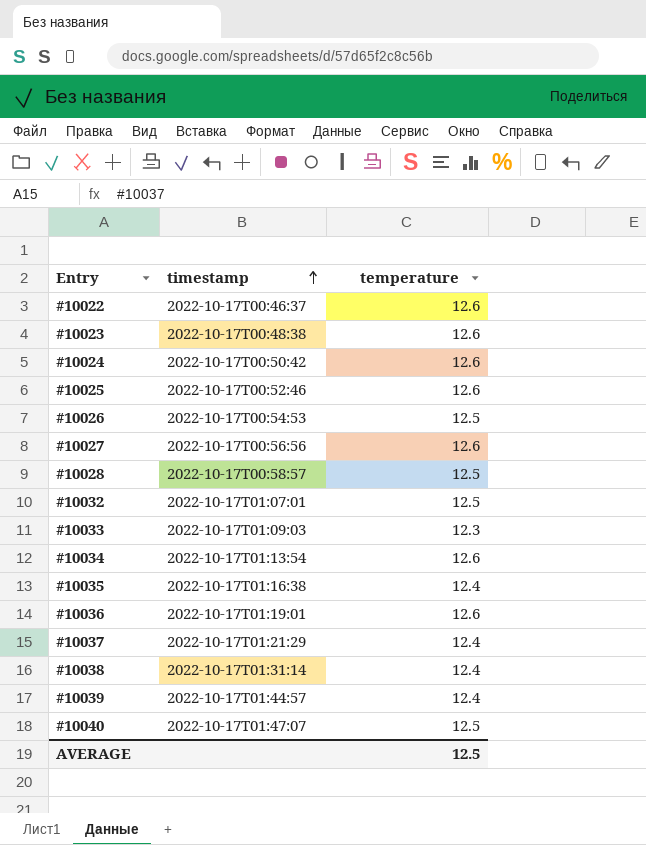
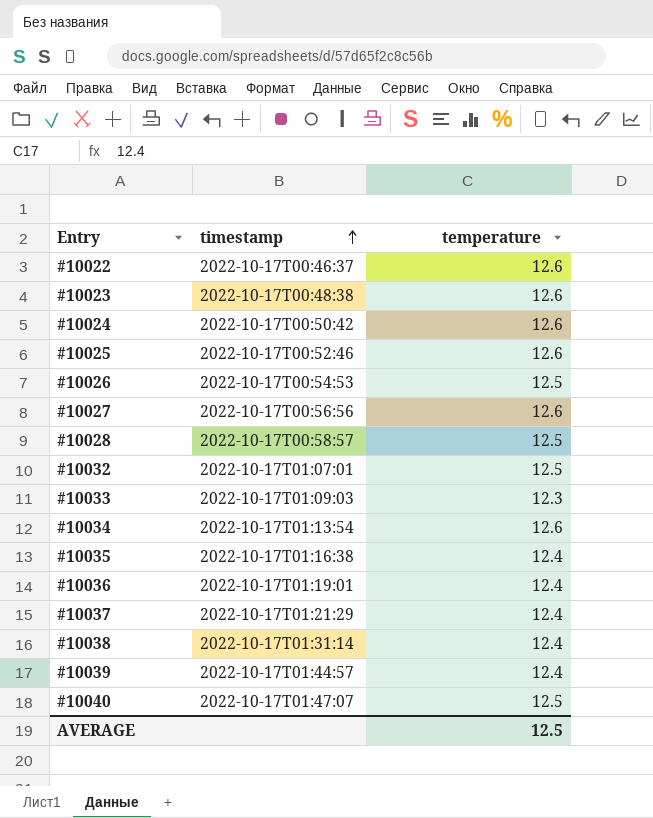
#10036 | temperature: 12.6 -> 12.4

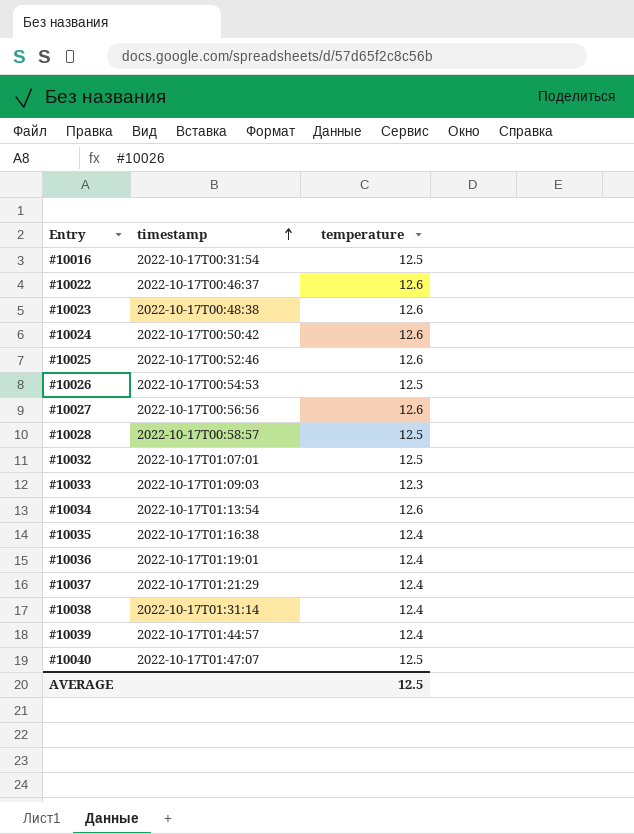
row #10016: none -> 2022-10-17T00:31:54 | 12.5

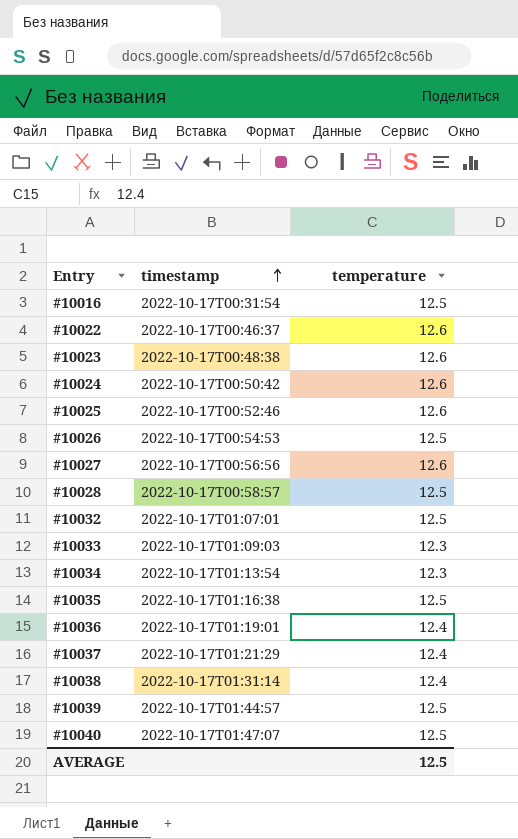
#10034 | temperature: 12.6 -> 12.3
#10035 | temperature: 12.4 -> 12.5
#10039 | temperature: 12.4 -> 12.5

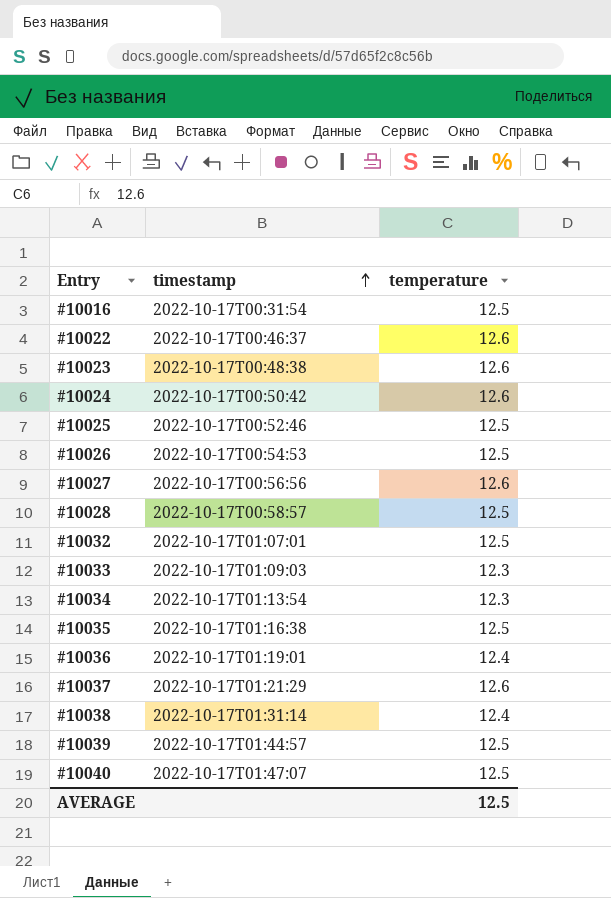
#10025 | temperature: 12.6 -> 12.5
#10037 | temperature: 12.4 -> 12.6

